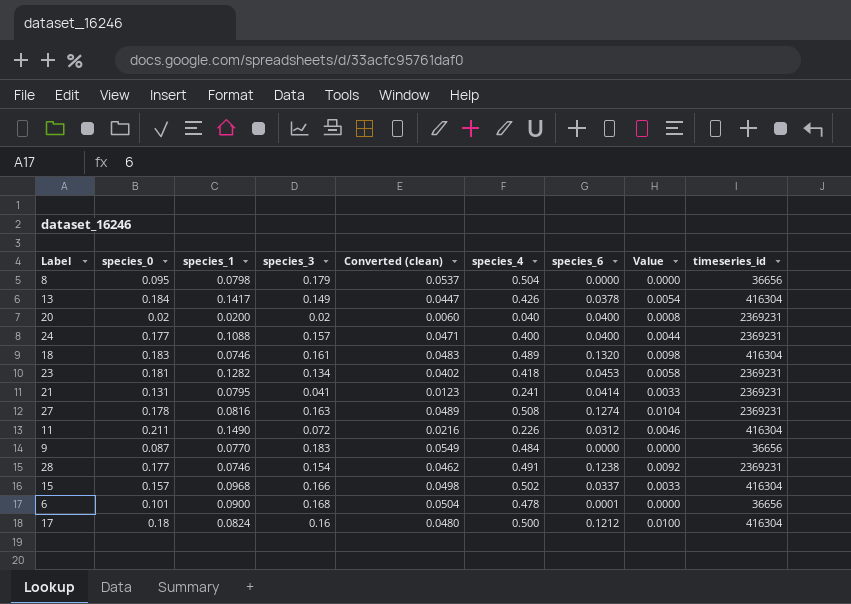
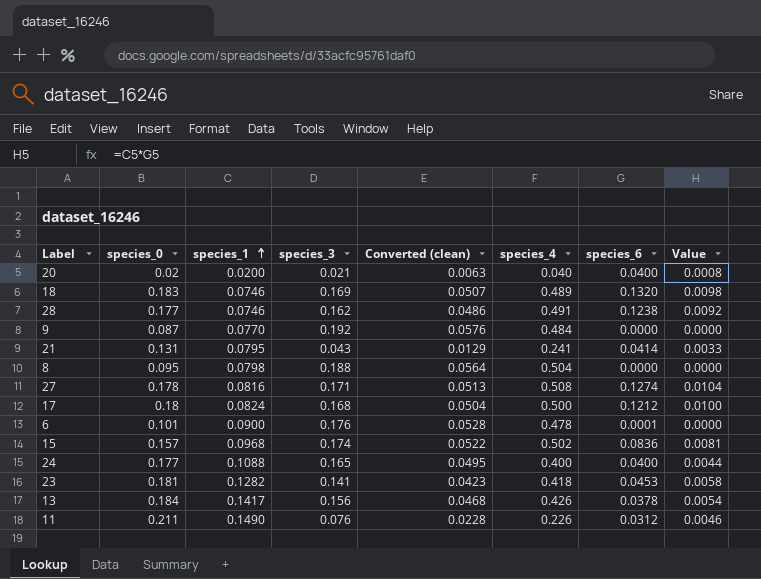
row order: none -> species_1 ascending
column timeseries_id | position: 9 -> none
20 | species_3: 0.02 -> 0.021
20 | Converted (clean): 0.0060 -> 0.0063
18 | species_3: 0.161 -> 0.169
18 | Converted (clean): 0.0483 -> 0.0507
28 | species_3: 0.154 -> 0.162
28 | Converted (clean): 0.0462 -> 0.0486
9 | species_3: 0.183 -> 0.192
9 | Converted (clean): 0.0549 -> 0.0576
21 | species_3: 0.041 -> 0.043
21 | Converted (clean): 0.0123 -> 0.0129
8 | species_3: 0.179 -> 0.188
8 | Converted (clean): 0.0537 -> 0.0564
27 | species_3: 0.163 -> 0.171
27 | Converted (clean): 0.0489 -> 0.0513
17 | species_3: 0.16 -> 0.168
17 | Converted (clean): 0.0480 -> 0.0504
6 | species_3: 0.168 -> 0.176
6 | Converted (clean): 0.0504 -> 0.0528
15 | species_3: 0.166 -> 0.174
15 | Converted (clean): 0.0498 -> 0.0522
15 | species_6: 0.0337 -> 0.0836
15 | Value: 0.0033 -> 0.0081
24 | species_3: 0.157 -> 0.165
24 | Converted (clean): 0.0471 -> 0.0495
23 | species_3: 0.134 -> 0.141
23 | Converted (clean): 0.0402 -> 0.0423
13 | species_3: 0.149 -> 0.156
13 | Converted (clean): 0.0447 -> 0.0468
11 | species_3: 0.072 -> 0.076
11 | Converted (clean): 0.0216 -> 0.0228

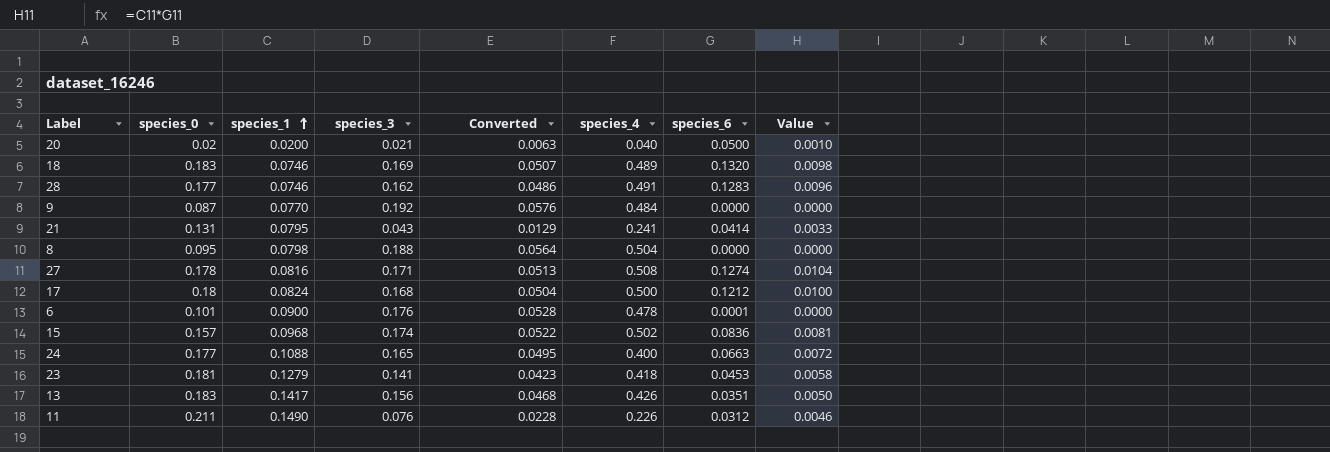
column name: Converted (clean) -> Converted
20 | species_6: 0.0400 -> 0.0500
20 | Value: 0.0008 -> 0.0010
28 | species_6: 0.1238 -> 0.1283
28 | Value: 0.0092 -> 0.0096
24 | species_6: 0.0400 -> 0.0663
24 | Value: 0.0044 -> 0.0072
23 | species_1: 0.1282 -> 0.1279
13 | species_0: 0.184 -> 0.183
13 | species_6: 0.0378 -> 0.0351
13 | Value: 0.0054 -> 0.0050

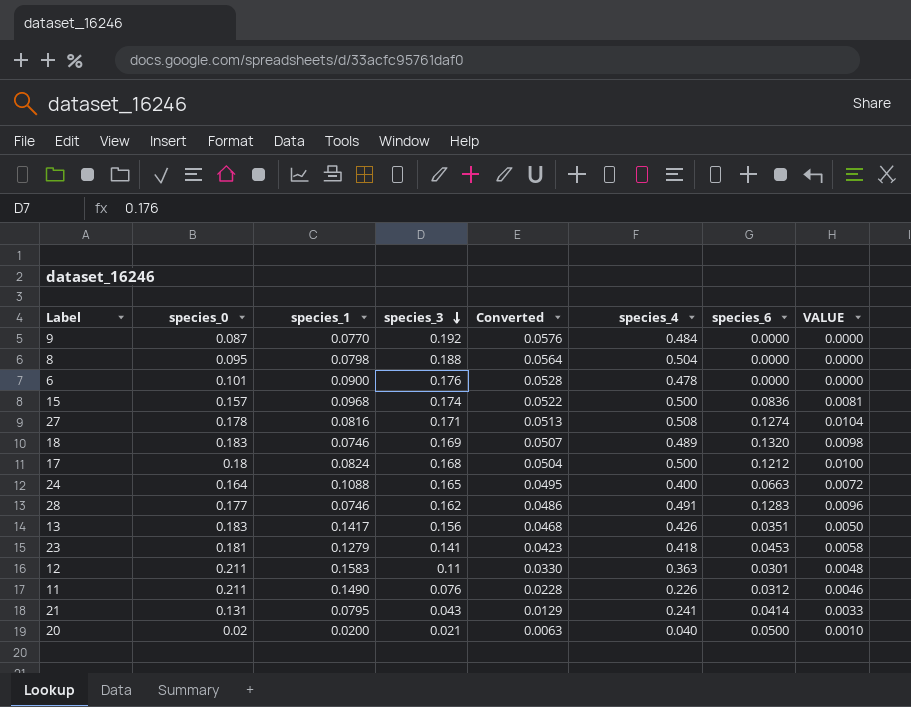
row order: species_1 ascending -> species_3 descending
column name: Value -> VALUE
6 | species_6: 0.0001 -> 0.0000
15 | species_4: 0.502 -> 0.500
24 | species_0: 0.177 -> 0.164
row 12: none -> 0.211 | 0.1583 | 0.11 | 0.0330 | 0.363 | 0.0301 | 0.0048

